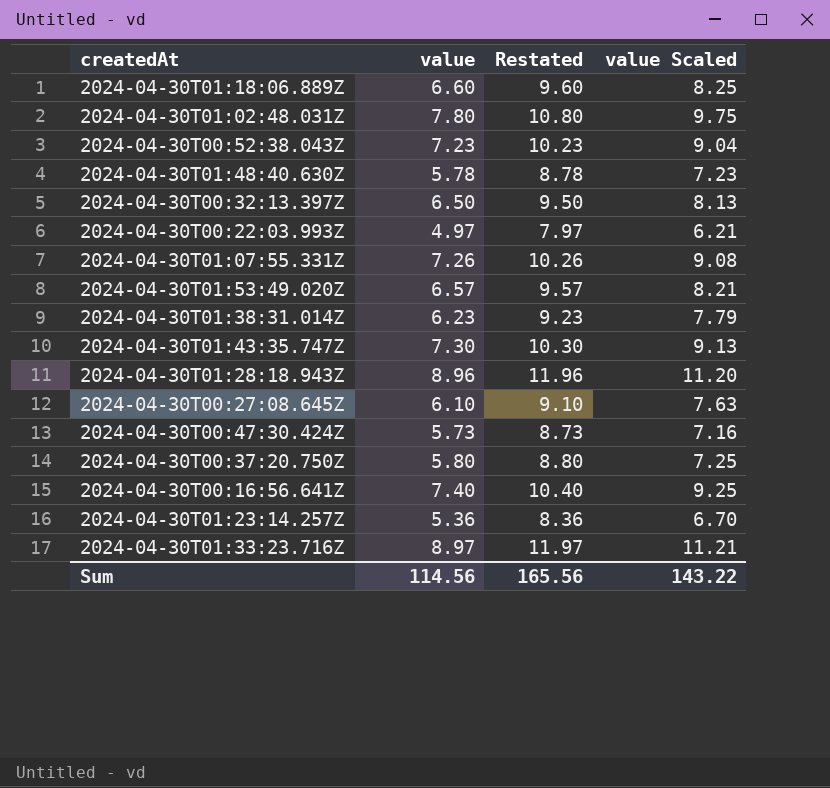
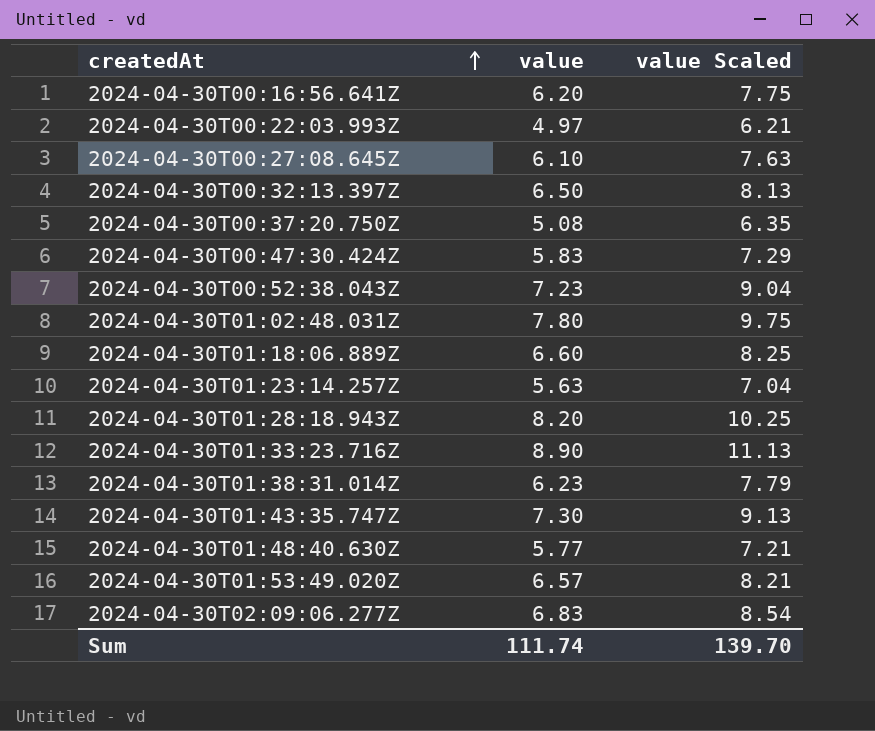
row order: none -> createdAt ascending
column Restated | formula: [value] + 3 -> none
row 2024-04-30T01:07:55.331Z: 7.26 | 10.26 | 9.08 -> none
2024-04-30T00:16:56.641Z | value: 7.40 -> 6.20
2024-04-30T00:16:56.641Z | value Scaled: 9.25 -> 7.75
2024-04-30T00:37:20.750Z | value: 5.80 -> 5.08
2024-04-30T00:37:20.750Z | value Scaled: 7.25 -> 6.35
2024-04-30T00:47:30.424Z | value: 5.73 -> 5.83
2024-04-30T00:47:30.424Z | value Scaled: 7.16 -> 7.29
2024-04-30T01:23:14.257Z | value: 5.36 -> 5.63
2024-04-30T01:23:14.257Z | value Scaled: 6.70 -> 7.04
2024-04-30T01:28:18.943Z | value: 8.96 -> 8.20
2024-04-30T01:28:18.943Z | value Scaled: 11.20 -> 10.25
2024-04-30T01:33:23.716Z | value: 8.97 -> 8.90
2024-04-30T01:33:23.716Z | value Scaled: 11.21 -> 11.13
2024-04-30T01:48:40.630Z | value: 5.78 -> 5.77
2024-04-30T01:48:40.630Z | value Scaled: 7.23 -> 7.21
row 2024-04-30T02:09:06.277Z: none -> 6.83 | 8.54
Sum | value: 114.56 -> 111.74
Sum | value Scaled: 143.22 -> 139.70

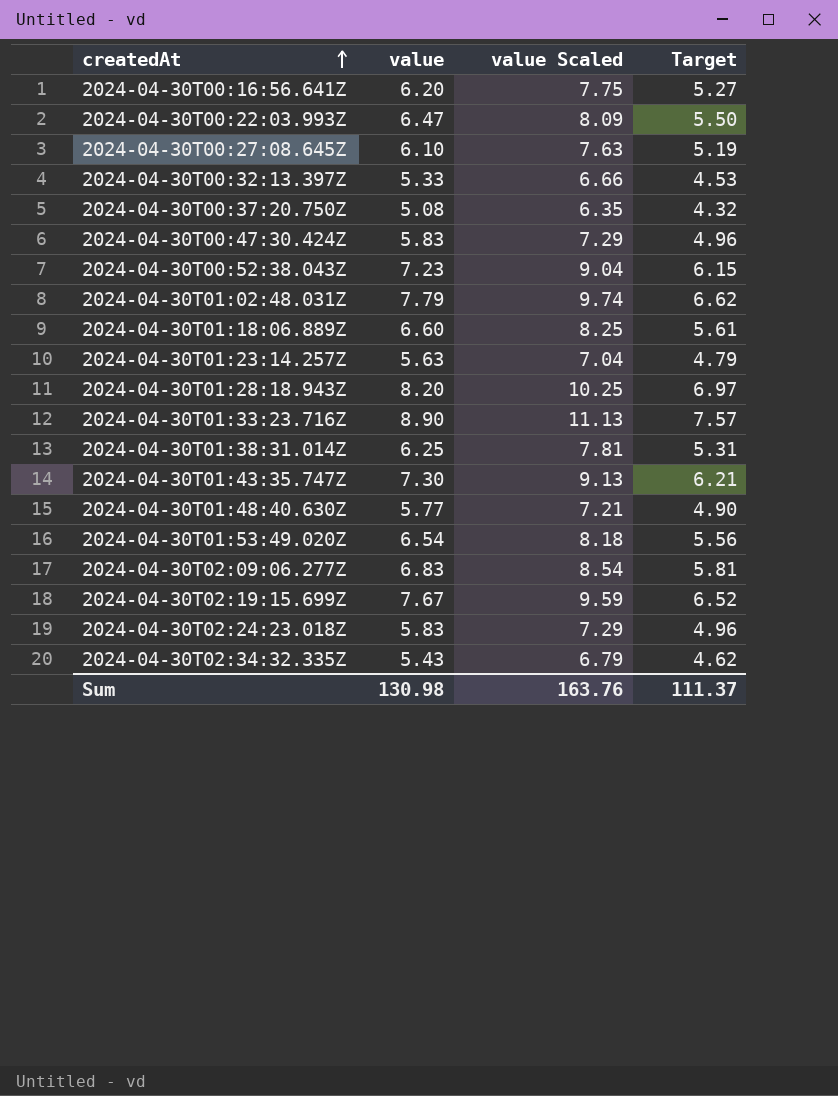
column Target | formula: none -> [value] * 0.85
2024-04-30T00:22:03.993Z | value: 4.97 -> 6.47
2024-04-30T00:22:03.993Z | value Scaled: 6.21 -> 8.09
2024-04-30T00:32:13.397Z | value: 6.50 -> 5.33
2024-04-30T00:32:13.397Z | value Scaled: 8.13 -> 6.66
2024-04-30T01:02:48.031Z | value: 7.80 -> 7.79
2024-04-30T01:02:48.031Z | value Scaled: 9.75 -> 9.74
2024-04-30T01:38:31.014Z | value: 6.23 -> 6.25
2024-04-30T01:38:31.014Z | value Scaled: 7.79 -> 7.81
2024-04-30T01:53:49.020Z | value: 6.57 -> 6.54
2024-04-30T01:53:49.020Z | value Scaled: 8.21 -> 8.18
row 2024-04-30T02:19:15.699Z: none -> 7.67 | 9.59 | 6.52
row 2024-04-30T02:24:23.018Z: none -> 5.83 | 7.29 | 4.96
row 2024-04-30T02:34:32.335Z: none -> 5.43 | 6.79 | 4.62
Sum | value: 111.74 -> 130.98
Sum | value Scaled: 139.70 -> 163.76

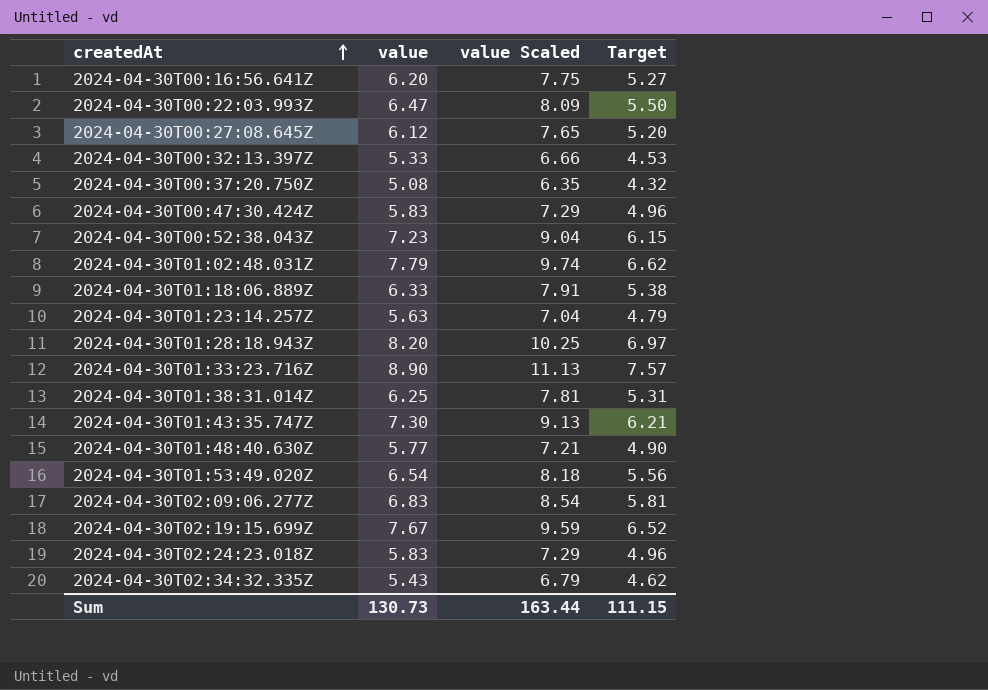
2024-04-30T00:27:08.645Z | value: 6.10 -> 6.12
2024-04-30T00:27:08.645Z | value Scaled: 7.63 -> 7.65
2024-04-30T00:27:08.645Z | Target: 5.19 -> 5.20
2024-04-30T01:18:06.889Z | value: 6.60 -> 6.33
2024-04-30T01:18:06.889Z | value Scaled: 8.25 -> 7.91
2024-04-30T01:18:06.889Z | Target: 5.61 -> 5.38
Sum | value: 130.98 -> 130.73
Sum | value Scaled: 163.76 -> 163.44
Sum | Target: 111.37 -> 111.15

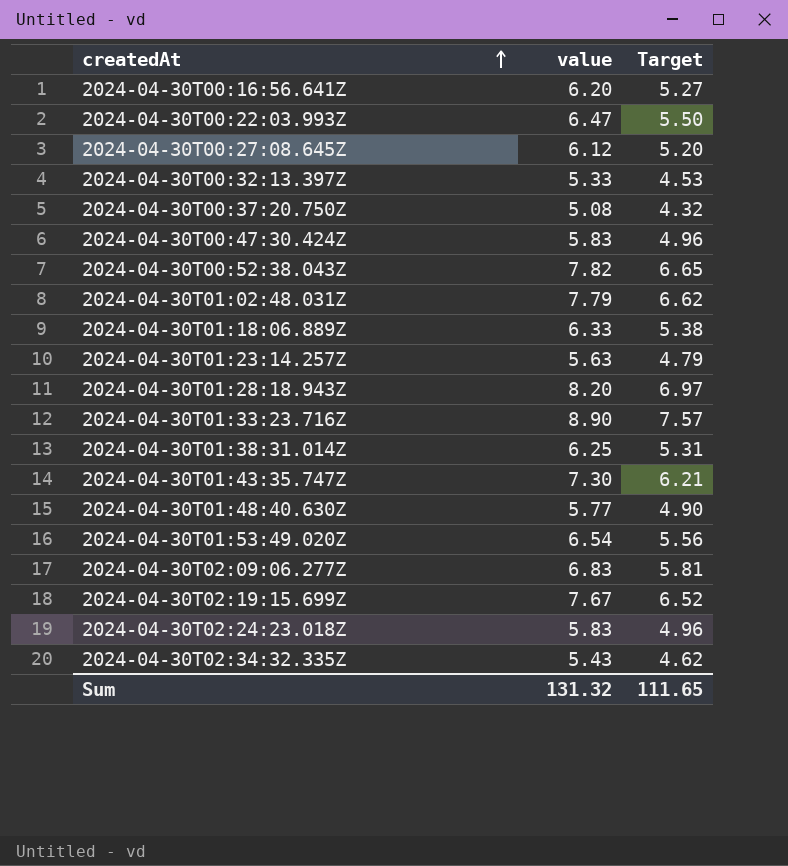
column value Scaled | formula: [value] * 1.25 -> none
2024-04-30T00:52:38.043Z | value: 7.23 -> 7.82
2024-04-30T00:52:38.043Z | Target: 6.15 -> 6.65
Sum | value: 130.73 -> 131.32
Sum | Target: 111.15 -> 111.65

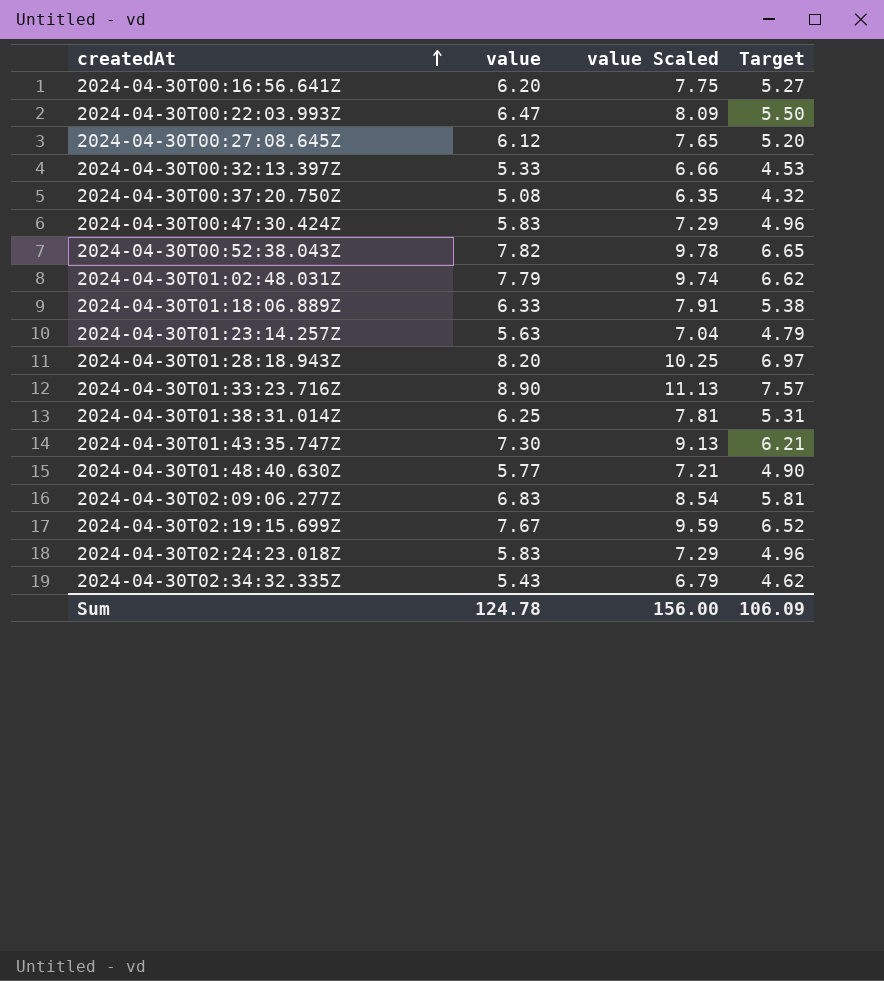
column value Scaled | formula: none -> [value] * 1.25
row 2024-04-30T01:53:49.020Z: 6.54 | 5.56 -> none
Sum | value: 131.32 -> 124.78
Sum | Target: 111.65 -> 106.09

